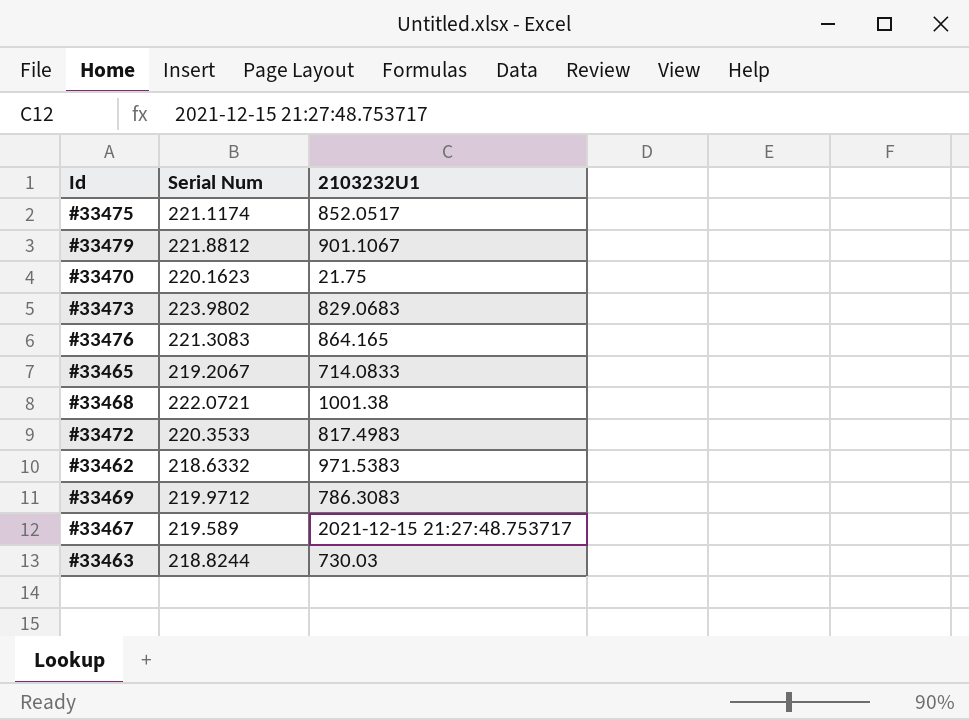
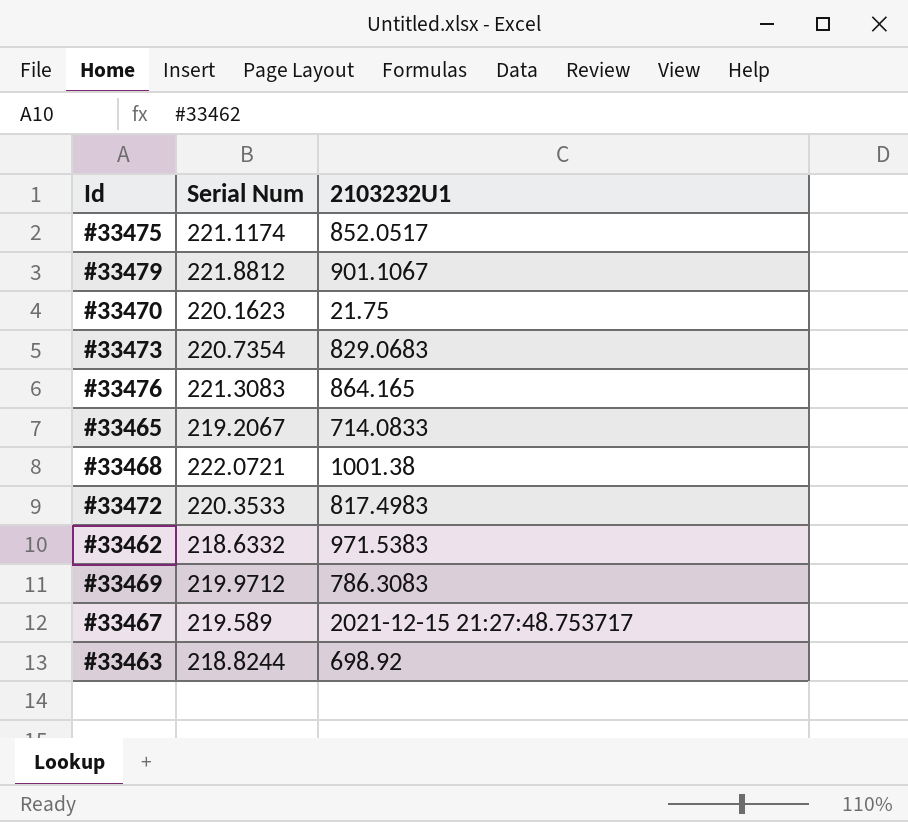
#33473 | Serial Num: 223.9802 -> 220.7354
#33463 | 2103232U1: 730.03 -> 698.92

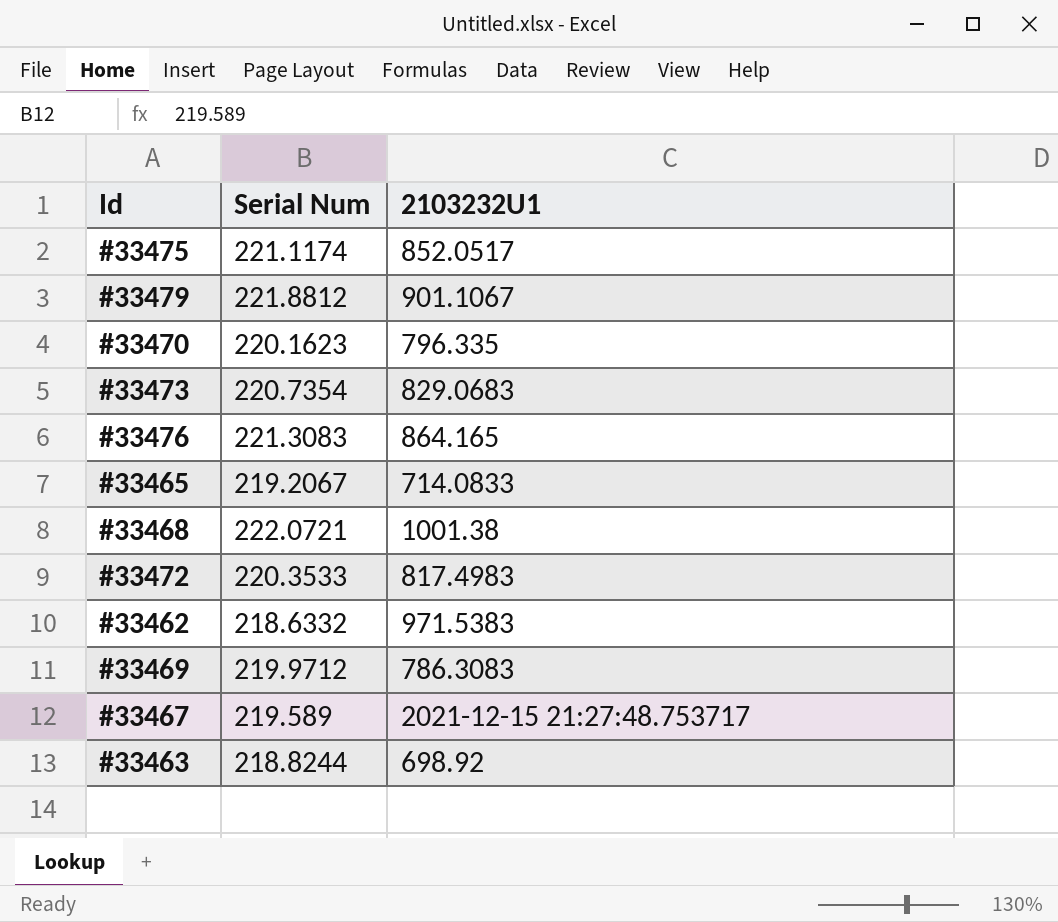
#33470 | 2103232U1: 21.75 -> 796.335

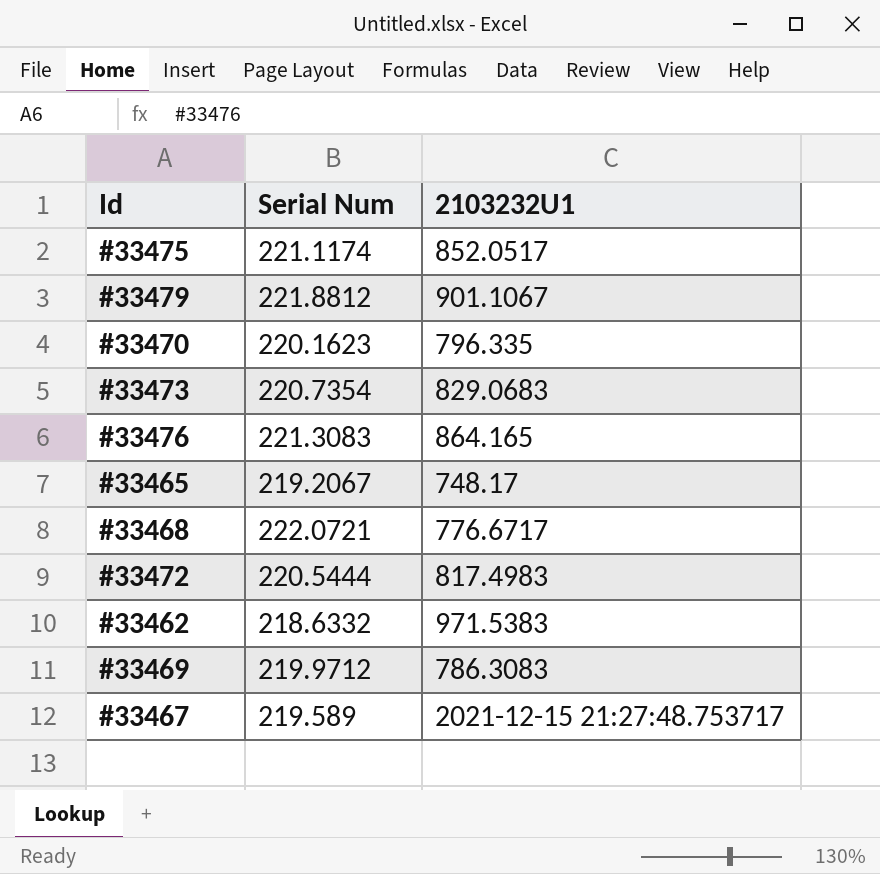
row #33463: 218.8244 | 698.92 -> none
#33465 | 2103232U1: 714.0833 -> 748.17
#33468 | 2103232U1: 1001.38 -> 776.6717
#33472 | Serial Num: 220.3533 -> 220.5444

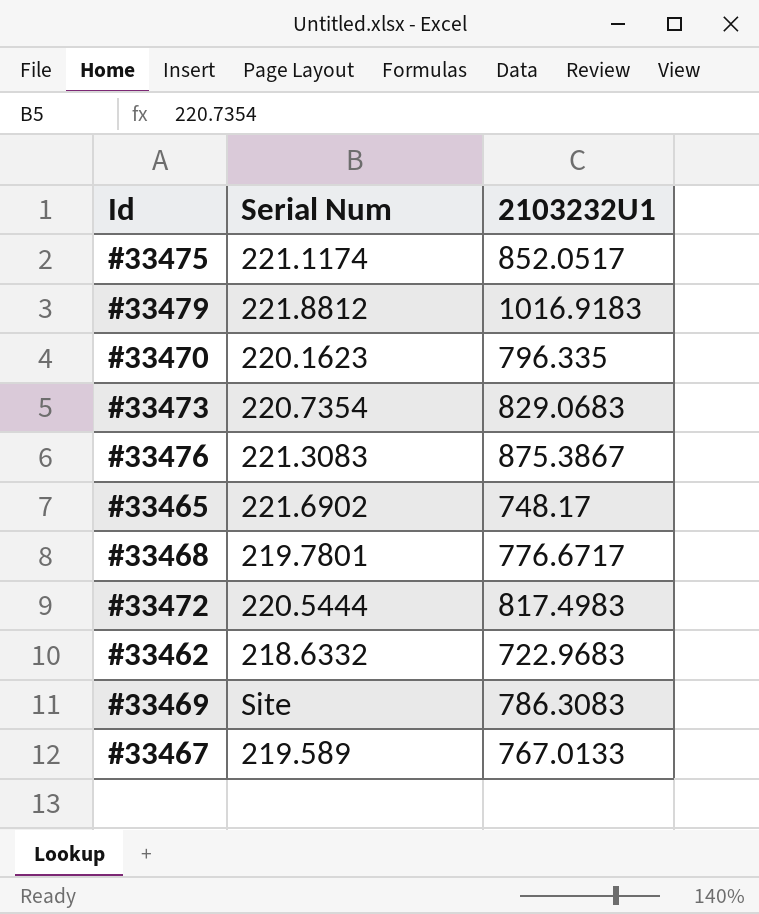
#33479 | 2103232U1: 901.1067 -> 1016.9183
#33476 | 2103232U1: 864.165 -> 875.3867
#33465 | Serial Num: 219.2067 -> 221.6902
#33468 | Serial Num: 222.0721 -> 219.7801
#33462 | 2103232U1: 971.5383 -> 722.9683
#33469 | Serial Num: 219.9712 -> Site
#33467 | 2103232U1: 2021-12-15 21:27:48.753717 -> 767.0133

